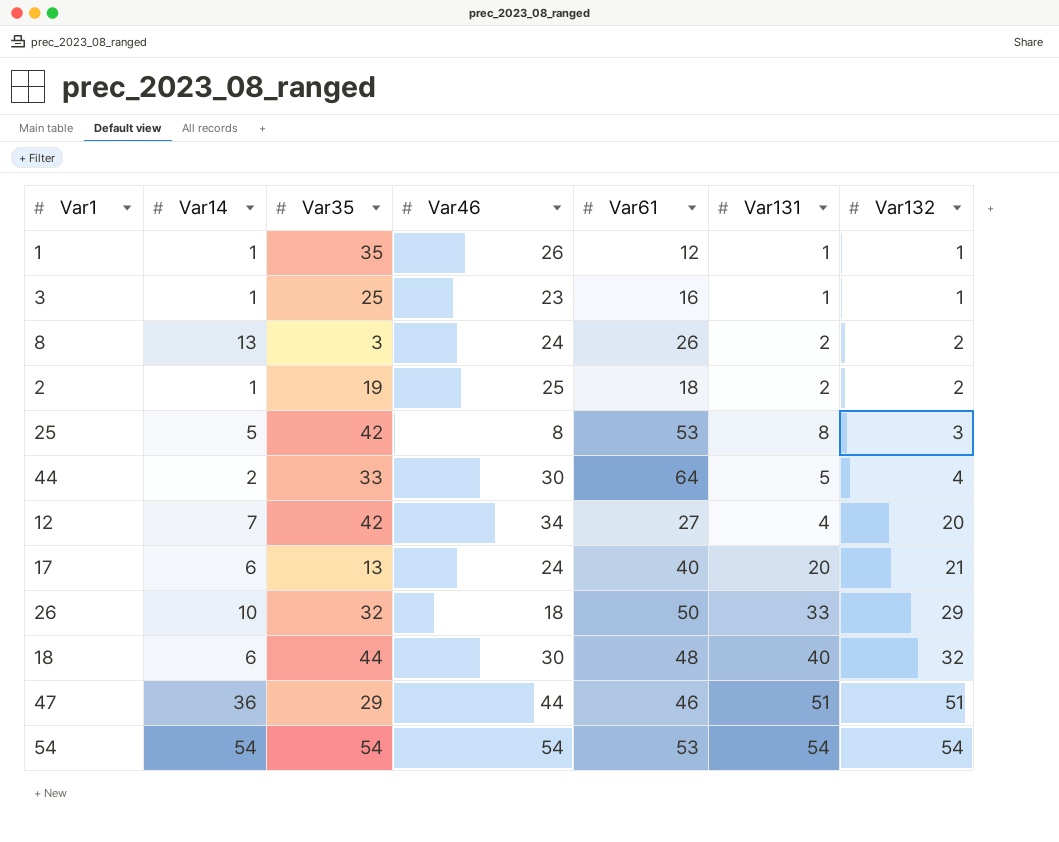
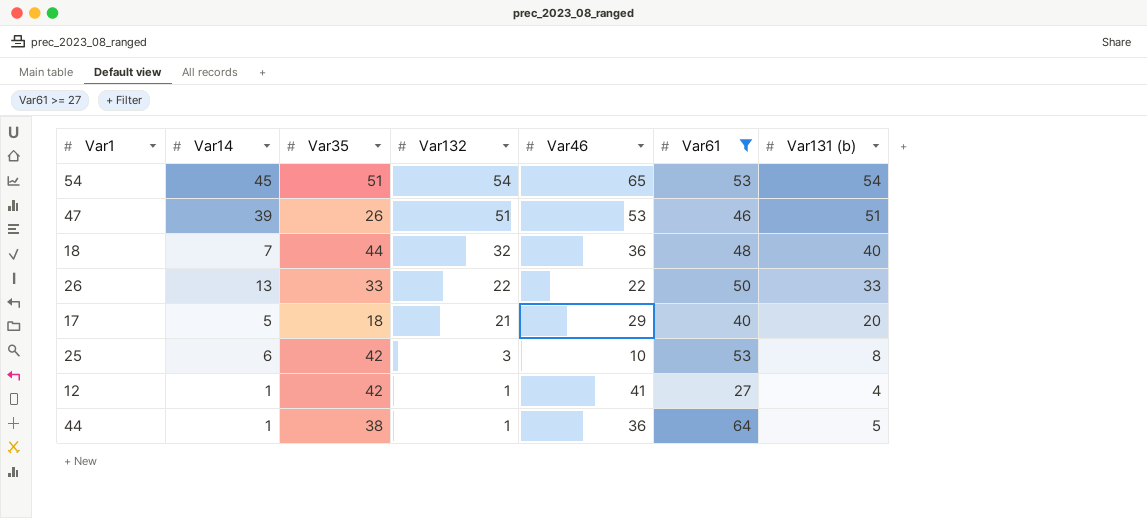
filter: none -> Var61 >= 27
row order: Var132 ascending -> Var132 descending
column Var132 | position: 7 -> 4
column name: Var131 -> Var131 (b)
54 | Var14: 54 -> 45
54 | Var35: 54 -> 51
54 | Var46: 54 -> 65
47 | Var14: 36 -> 39
47 | Var35: 29 -> 26
47 | Var46: 44 -> 53
18 | Var14: 6 -> 7
18 | Var46: 30 -> 36
26 | Var14: 10 -> 13
26 | Var35: 32 -> 33
26 | Var132: 29 -> 22
26 | Var46: 18 -> 22
17 | Var14: 6 -> 5
17 | Var35: 13 -> 18
17 | Var46: 24 -> 29
25 | Var14: 5 -> 6
25 | Var46: 8 -> 10
12 | Var14: 7 -> 1
12 | Var132: 20 -> 1
12 | Var46: 34 -> 41
44 | Var14: 2 -> 1
44 | Var35: 33 -> 38
44 | Var132: 4 -> 1
44 | Var46: 30 -> 36

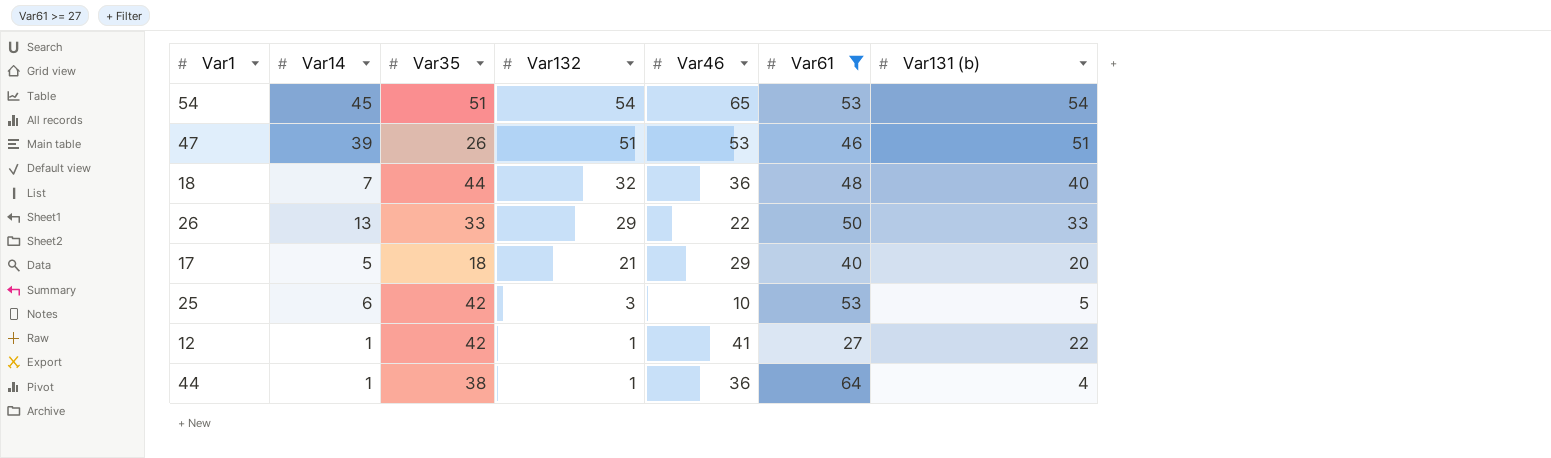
26 | Var132: 22 -> 29
25 | Var131 (b): 8 -> 5
12 | Var131 (b): 4 -> 22
44 | Var131 (b): 5 -> 4

